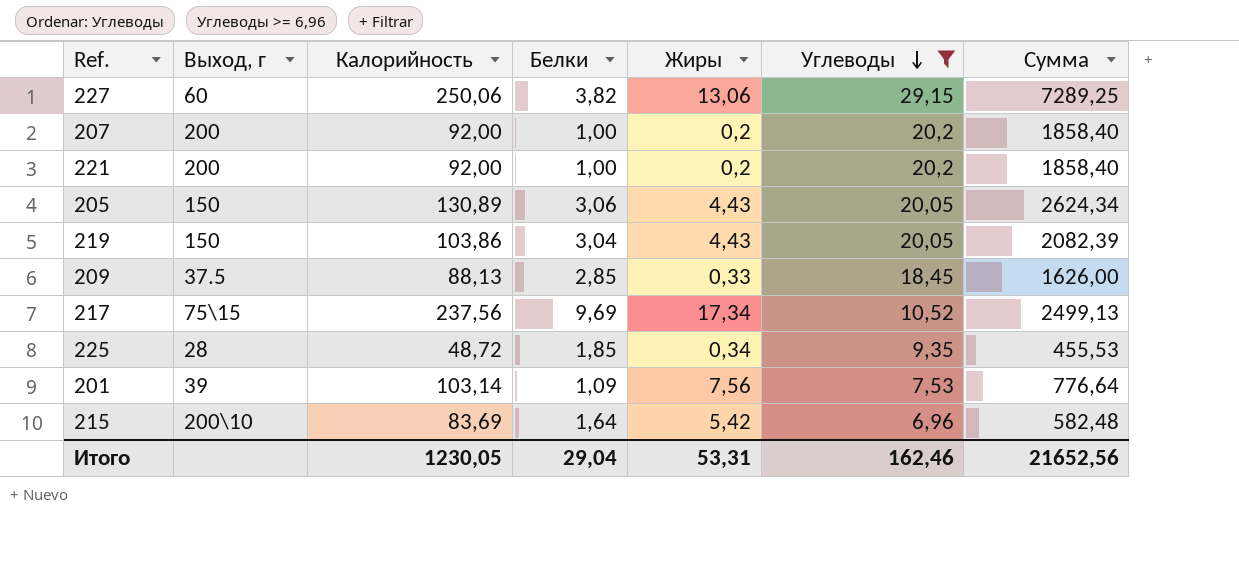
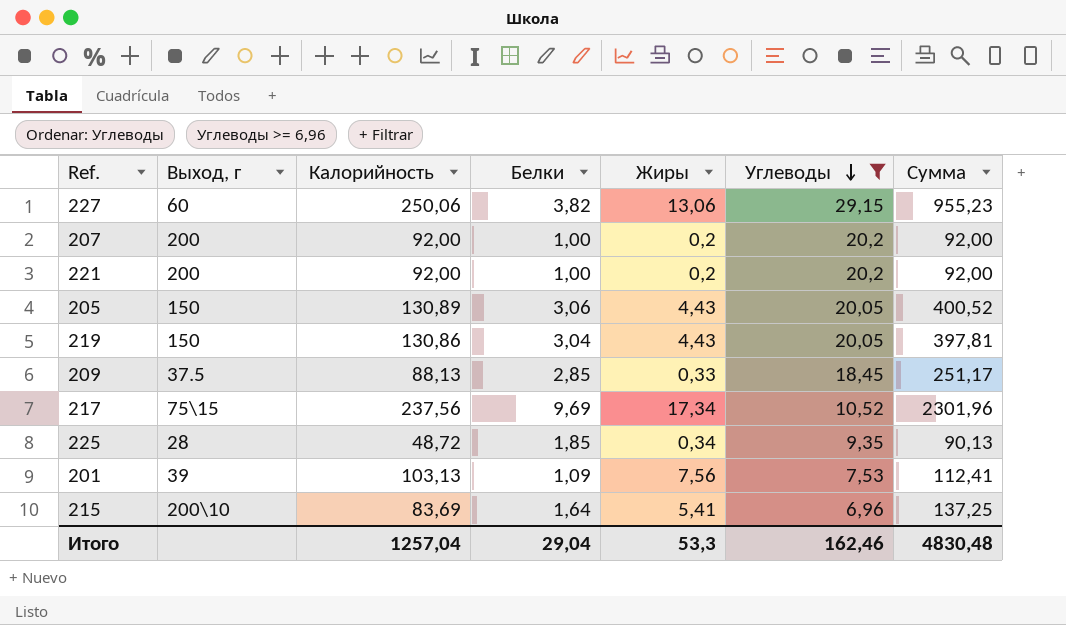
column Сумма | formula: [Калорийность] * [Углеводы] -> [Калорийность] * [Белки]
219 | Калорийность: 103,86 -> 130,86
201 | Калорийность: 103,14 -> 103,13
215 | Жиры: 5,42 -> 5,41
Итого | Калорийность: 1230,05 -> 1257,04
Итого | Жиры: 53,31 -> 53,3
Итого | Сумма: 21652,56 -> 4830,48

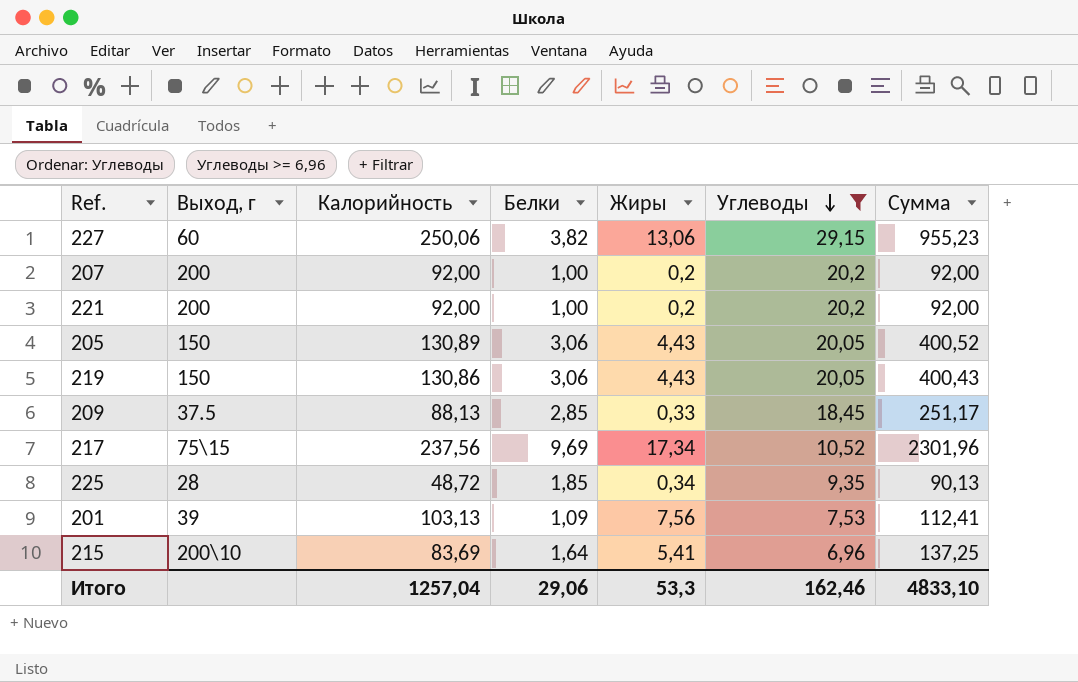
219 | Белки: 3,04 -> 3,06
219 | Сумма: 397,81 -> 400,43
Итого | Белки: 29,04 -> 29,06
Итого | Сумма: 4830,48 -> 4833,10

